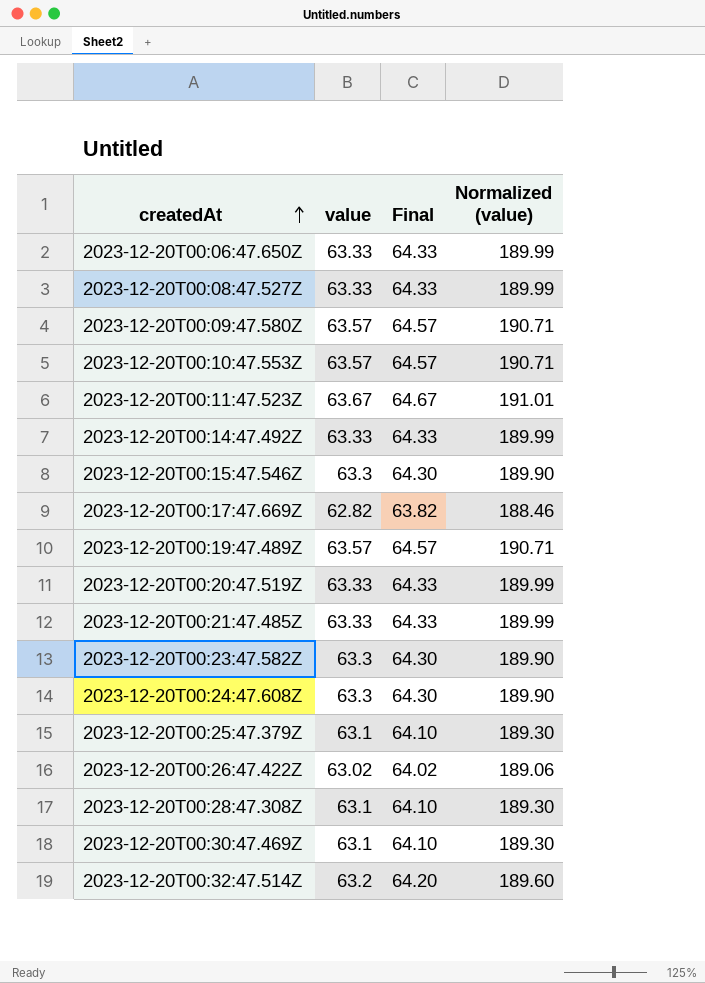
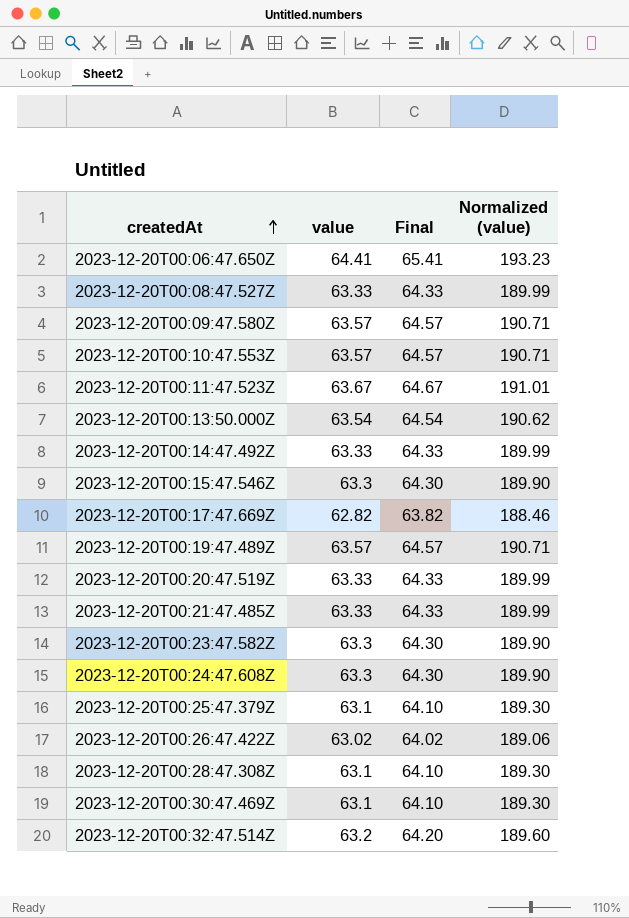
2023-12-20T00:06:47.650Z | value: 63.33 -> 64.41
2023-12-20T00:06:47.650Z | Final: 64.33 -> 65.41
2023-12-20T00:06:47.650Z | Normalized (value): 189.99 -> 193.23
row 2023-12-20T00:13:50.000Z: none -> 63.54 | 64.54 | 190.62

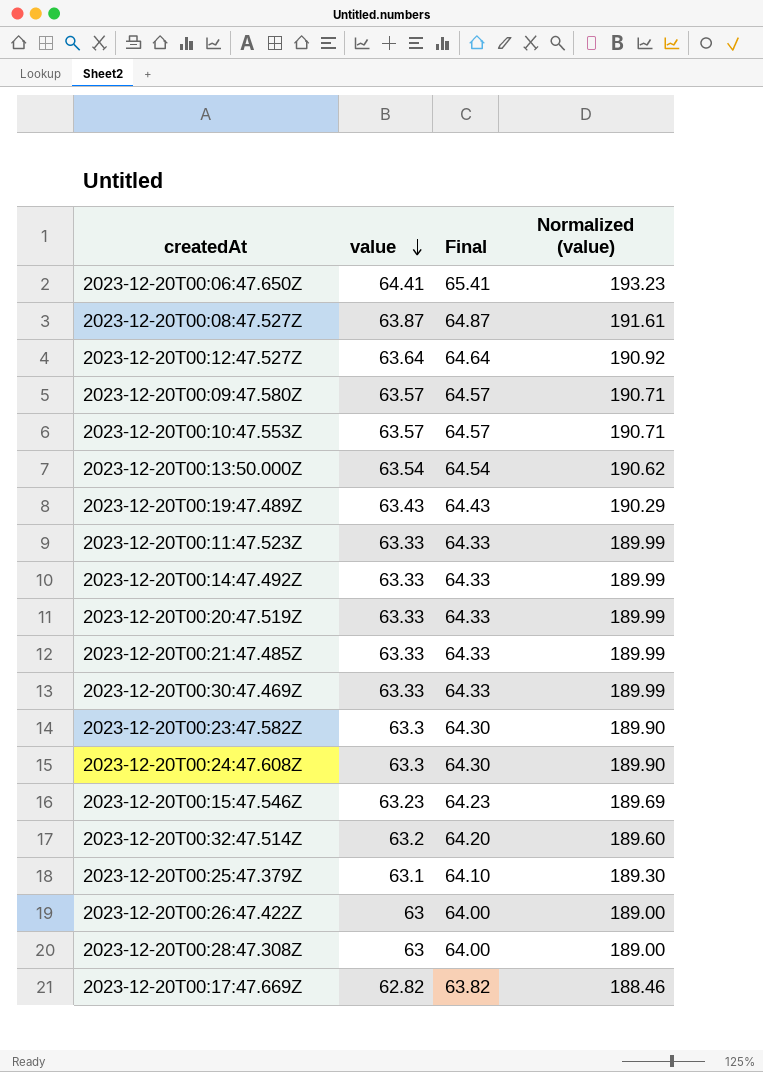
row order: createdAt ascending -> value descending
2023-12-20T00:08:47.527Z | value: 63.33 -> 63.87
2023-12-20T00:08:47.527Z | Final: 64.33 -> 64.87
2023-12-20T00:08:47.527Z | Normalized (value): 189.99 -> 191.61
row 2023-12-20T00:12:47.527Z: none -> 63.64 | 64.64 | 190.92
2023-12-20T00:19:47.489Z | value: 63.57 -> 63.43
2023-12-20T00:19:47.489Z | Final: 64.57 -> 64.43
2023-12-20T00:19:47.489Z | Normalized (value): 190.71 -> 190.29
2023-12-20T00:11:47.523Z | value: 63.67 -> 63.33
2023-12-20T00:11:47.523Z | Final: 64.67 -> 64.33
2023-12-20T00:11:47.523Z | Normalized (value): 191.01 -> 189.99
2023-12-20T00:30:47.469Z | value: 63.1 -> 63.33
2023-12-20T00:30:47.469Z | Final: 64.10 -> 64.33
2023-12-20T00:30:47.469Z | Normalized (value): 189.30 -> 189.99
2023-12-20T00:15:47.546Z | value: 63.3 -> 63.23
2023-12-20T00:15:47.546Z | Final: 64.30 -> 64.23
2023-12-20T00:15:47.546Z | Normalized (value): 189.90 -> 189.69
2023-12-20T00:26:47.422Z | value: 63.02 -> 63
2023-12-20T00:26:47.422Z | Final: 64.02 -> 64.00
2023-12-20T00:26:47.422Z | Normalized (value): 189.06 -> 189.00
2023-12-20T00:28:47.308Z | value: 63.1 -> 63
2023-12-20T00:28:47.308Z | Final: 64.10 -> 64.00
2023-12-20T00:28:47.308Z | Normalized (value): 189.30 -> 189.00

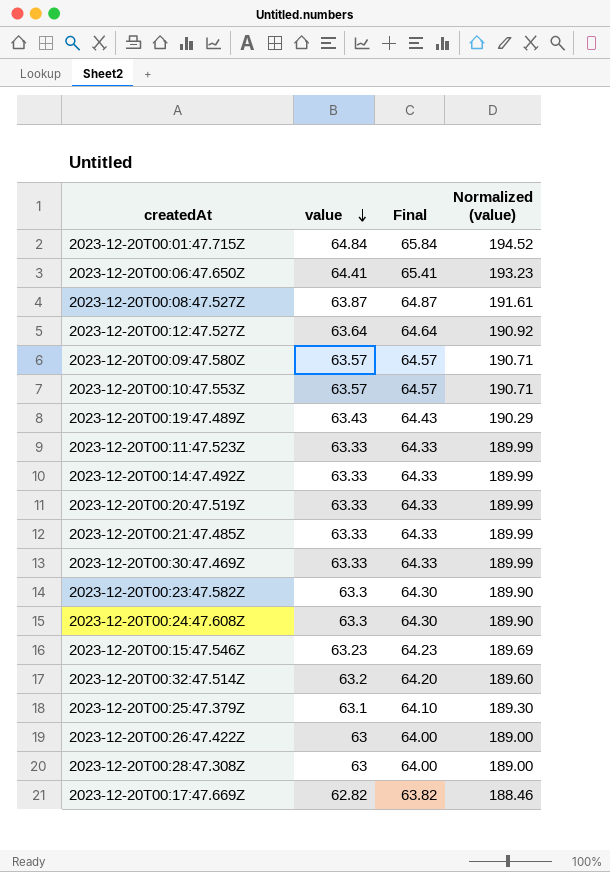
row 2023-12-20T00:13:50.000Z: 63.54 | 64.54 | 190.62 -> none
row 2023-12-20T00:01:47.715Z: none -> 64.84 | 65.84 | 194.52

